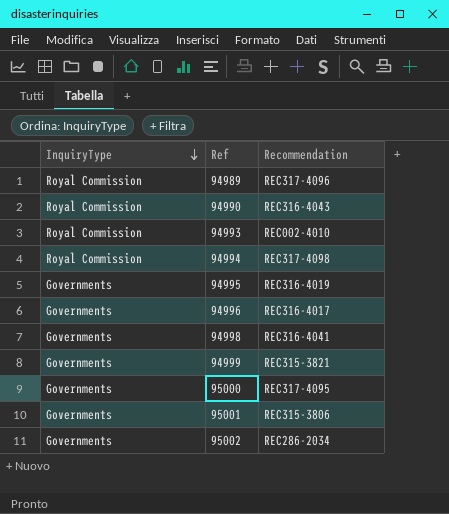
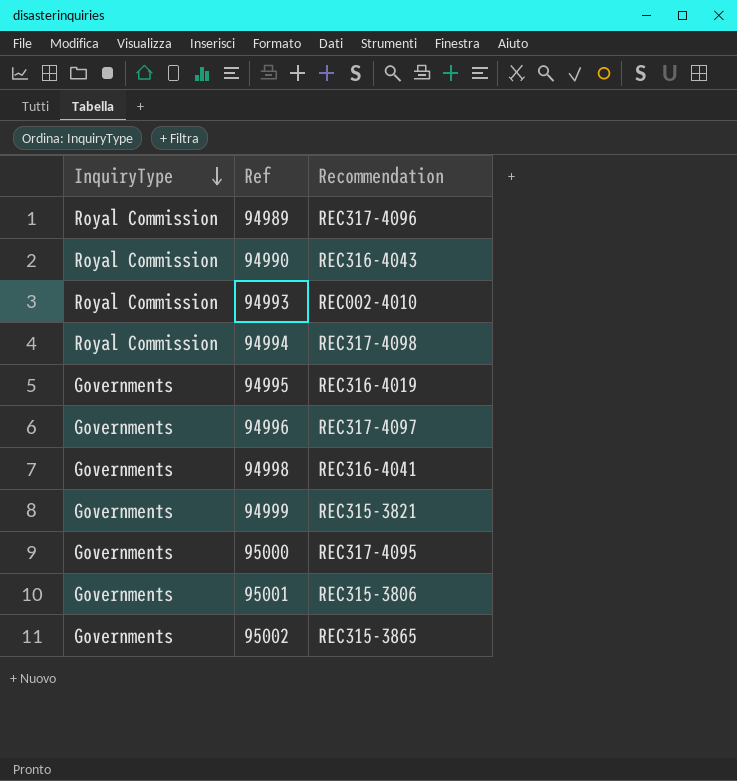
94996 | Recommendation: REC316-4017 -> REC317-4097
95002 | Recommendation: REC286-2034 -> REC315-3865

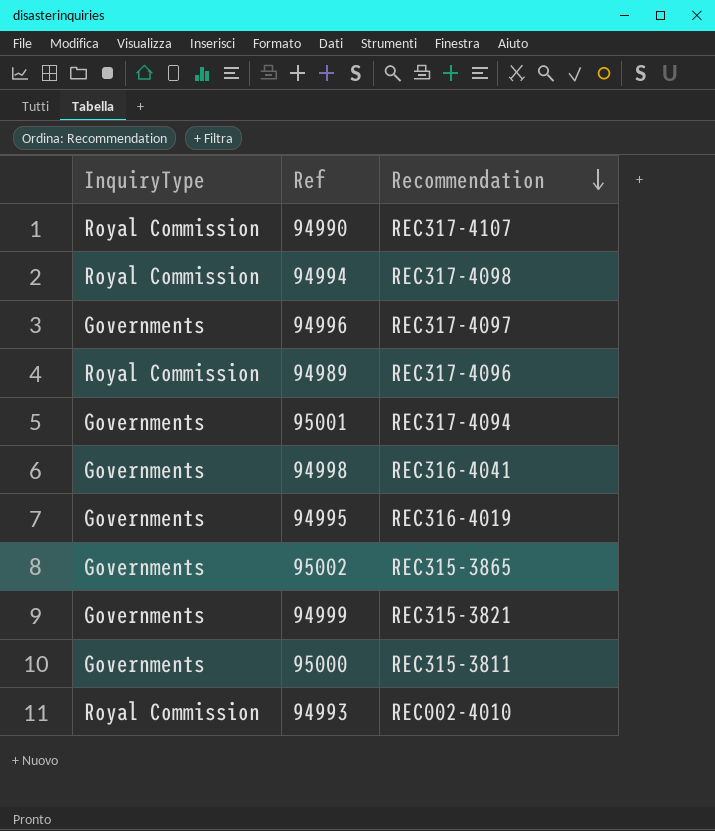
row order: InquiryType descending -> Recommendation descending
94990 | Recommendation: REC316-4043 -> REC317-4107
95001 | Recommendation: REC315-3806 -> REC317-4094
95000 | Recommendation: REC317-4095 -> REC315-3811

